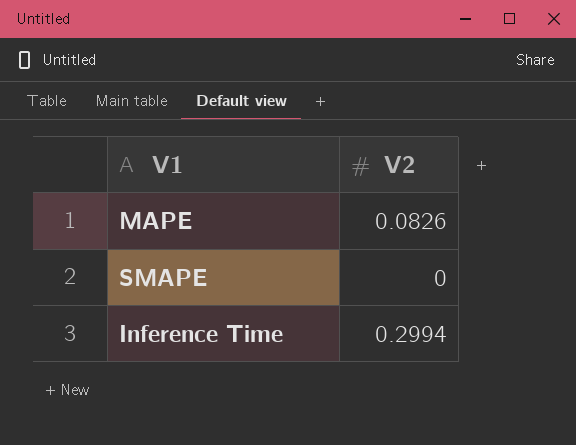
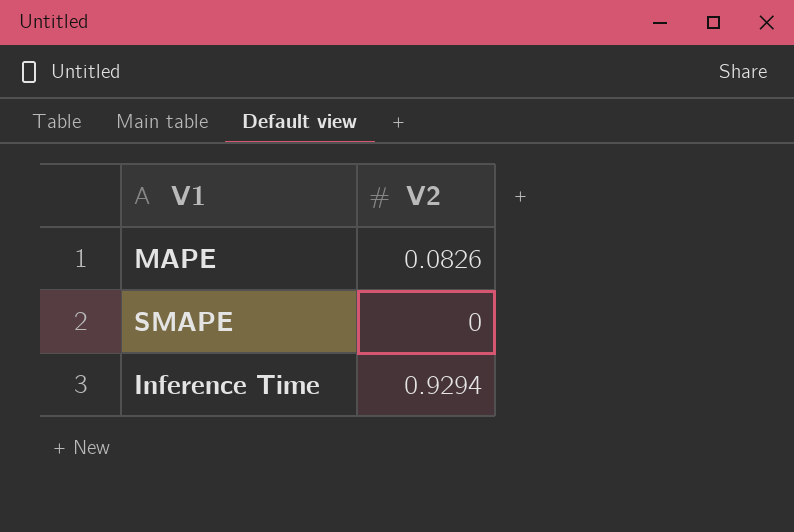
Inference Time | V2: 0.2994 -> 0.9294

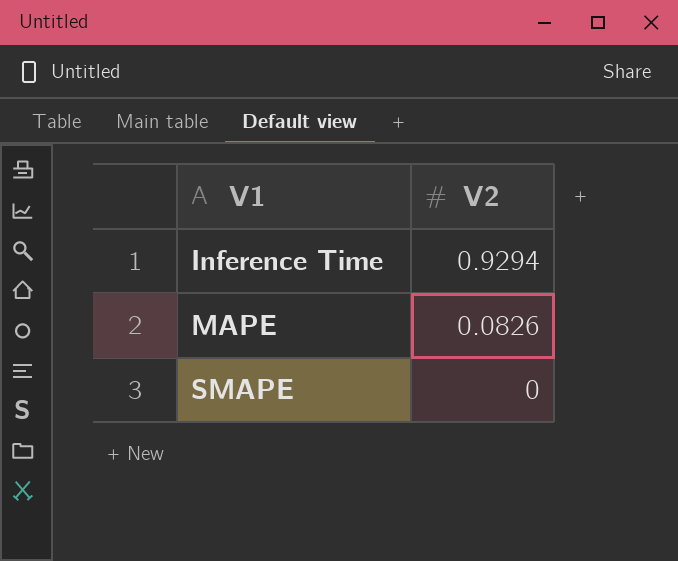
row order: none -> V1 ascending

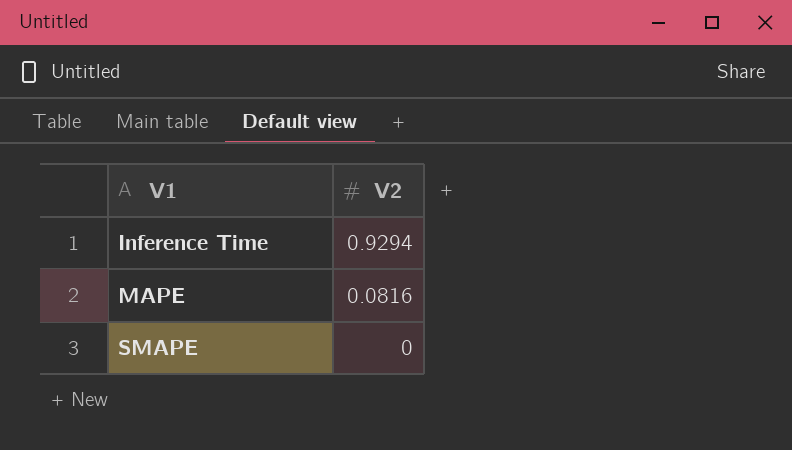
MAPE | V2: 0.0826 -> 0.0816

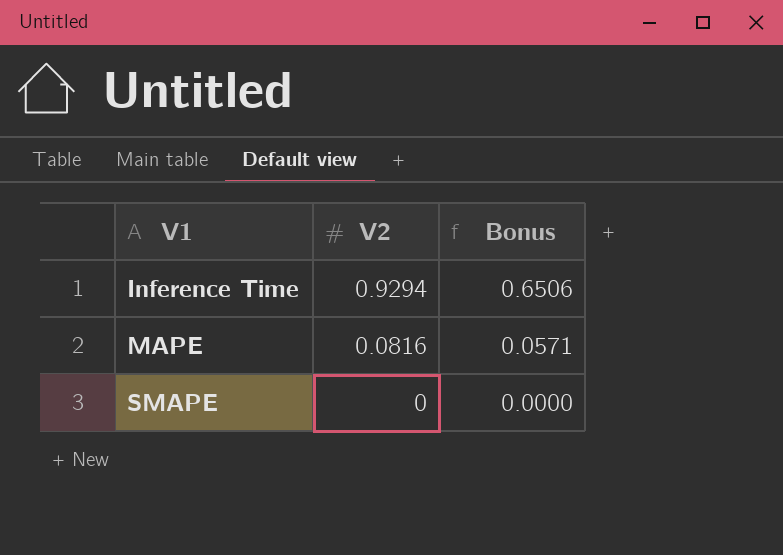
column Bonus | formula: none -> [V2] * 0.7

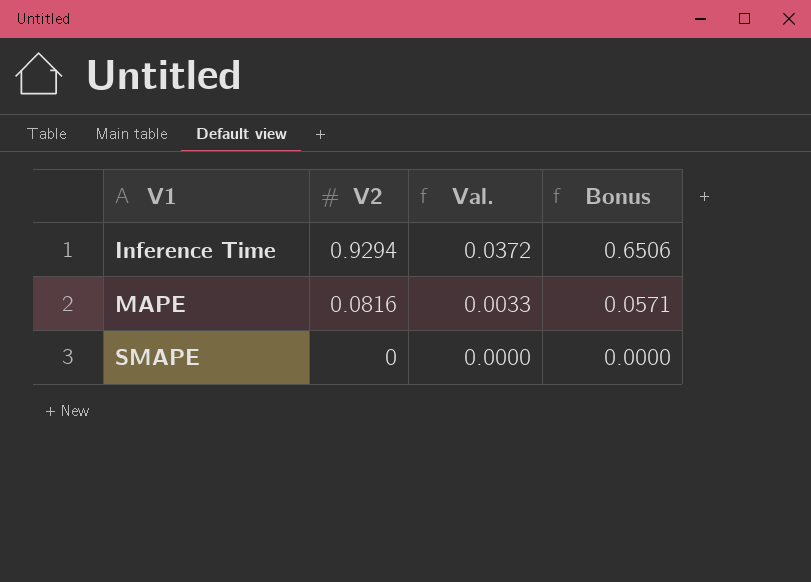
column Val. | formula: none -> [V2] * 0.04

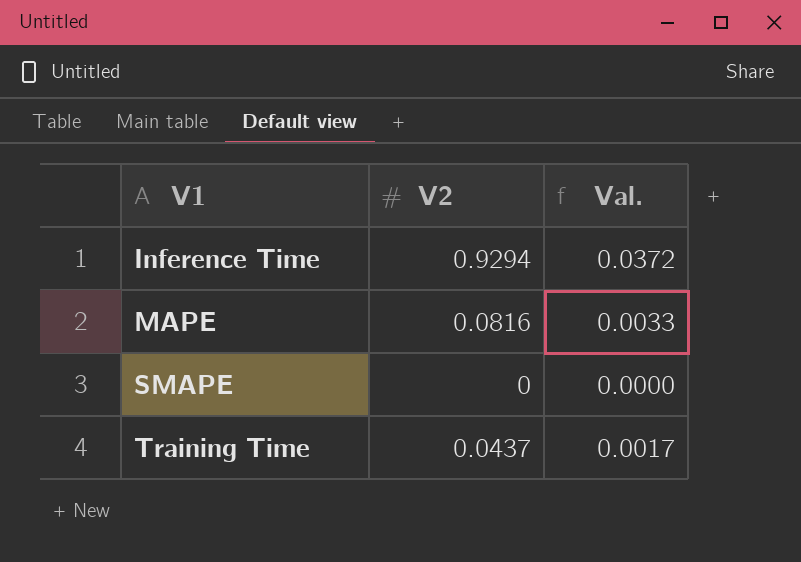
column Bonus | formula: [V2] * 0.7 -> none
row Training Time: none -> 0.0437 | 0.0017

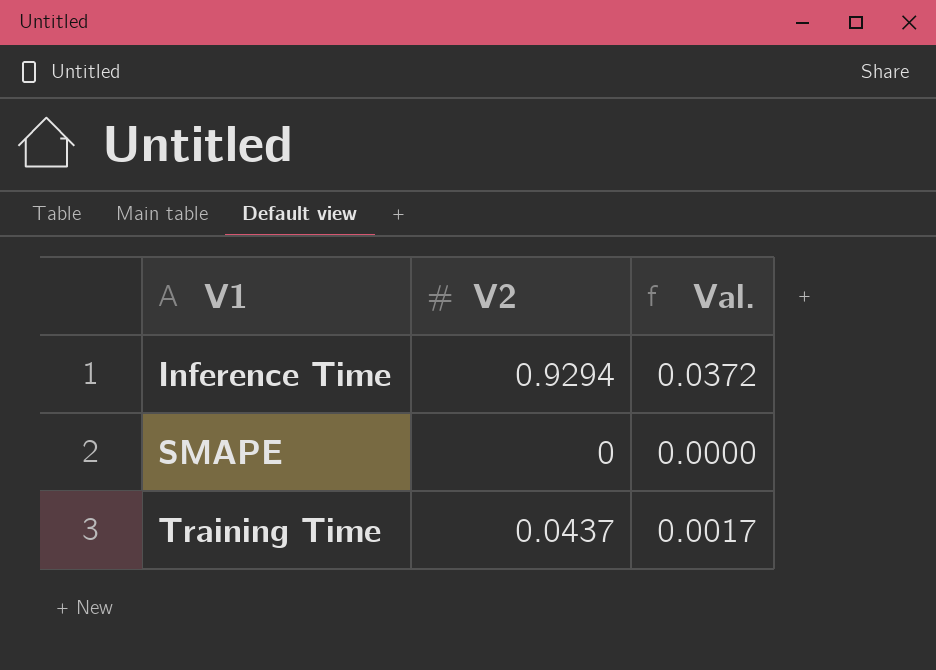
row MAPE: 0.0816 | 0.0033 -> none

